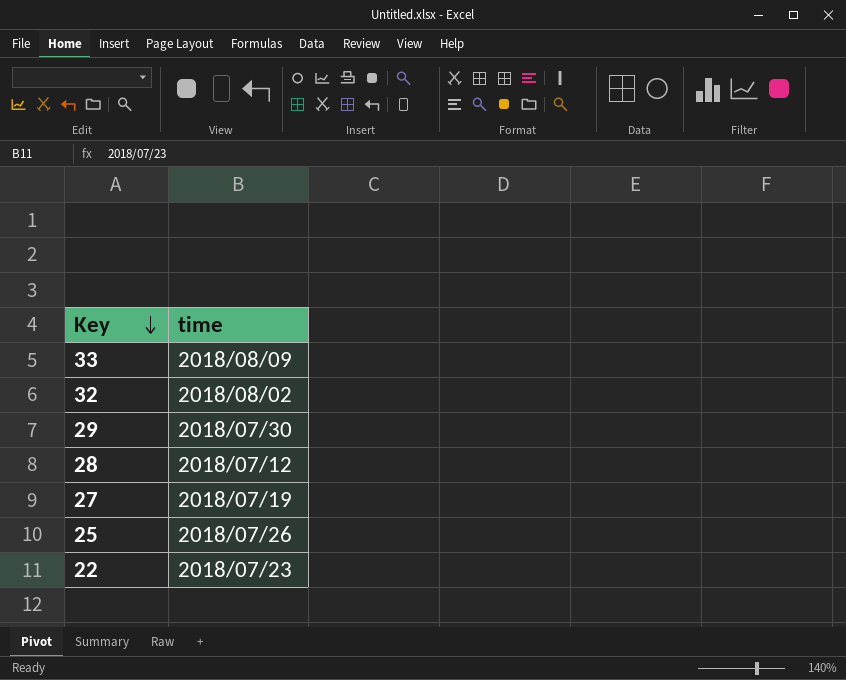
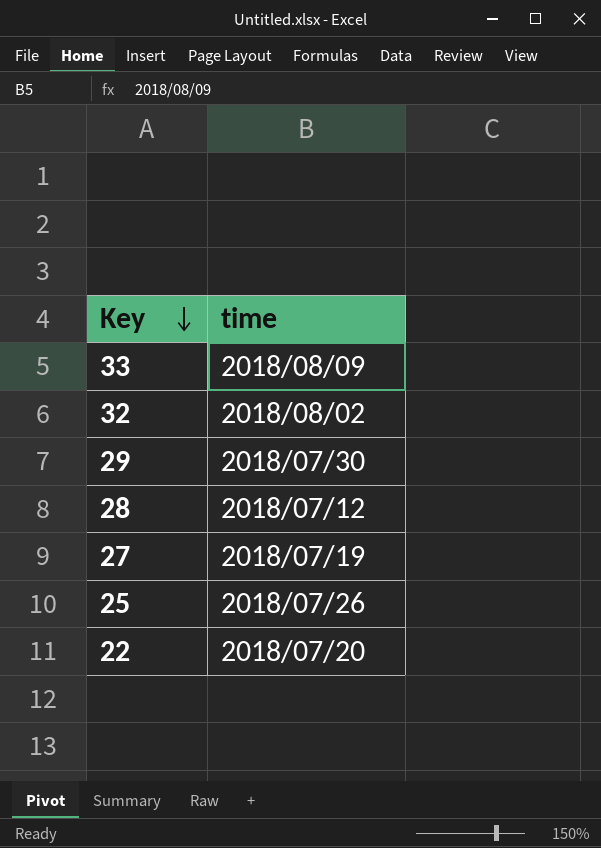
22 | time: 2018/07/23 -> 2018/07/20

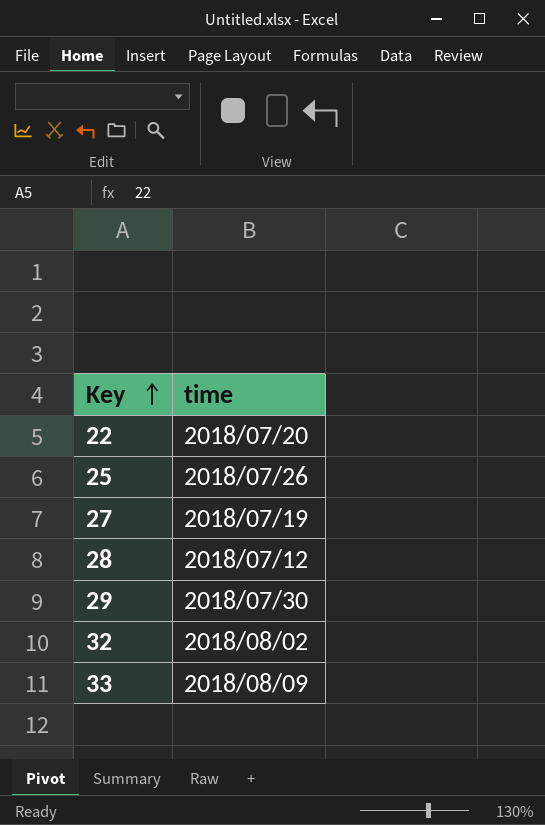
row order: Key descending -> Key ascending

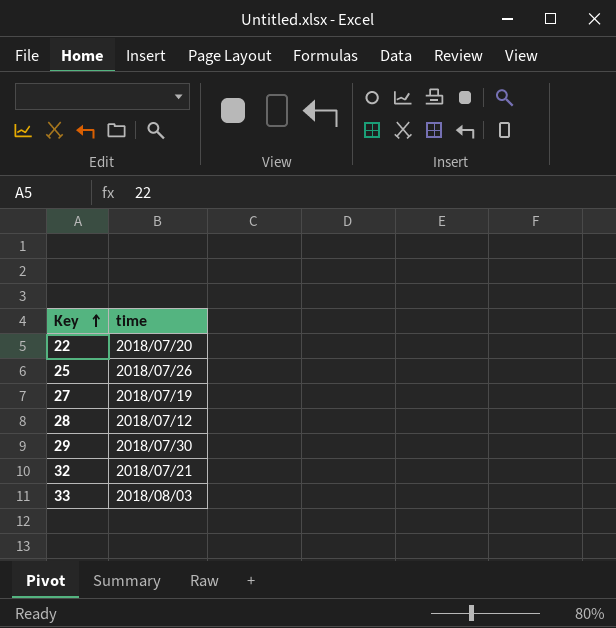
32 | time: 2018/08/02 -> 2018/07/21
33 | time: 2018/08/09 -> 2018/08/03

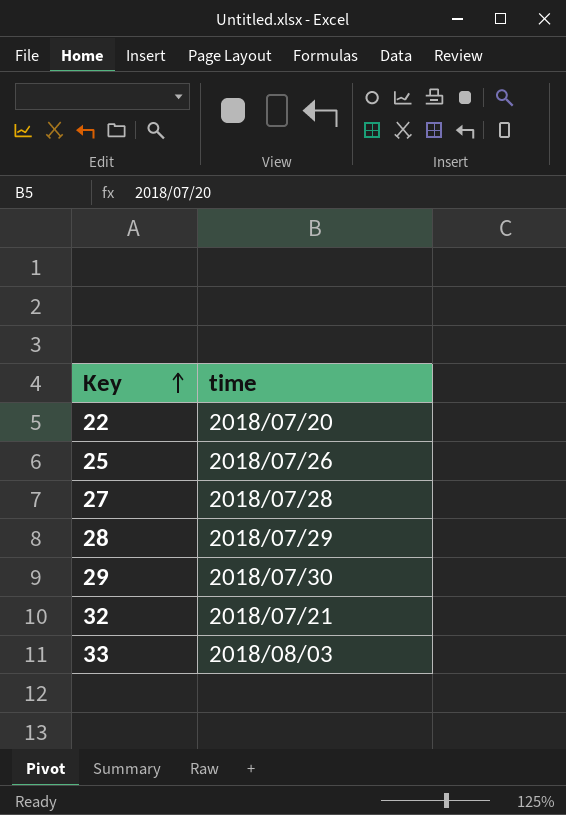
27 | time: 2018/07/19 -> 2018/07/28
28 | time: 2018/07/12 -> 2018/07/29

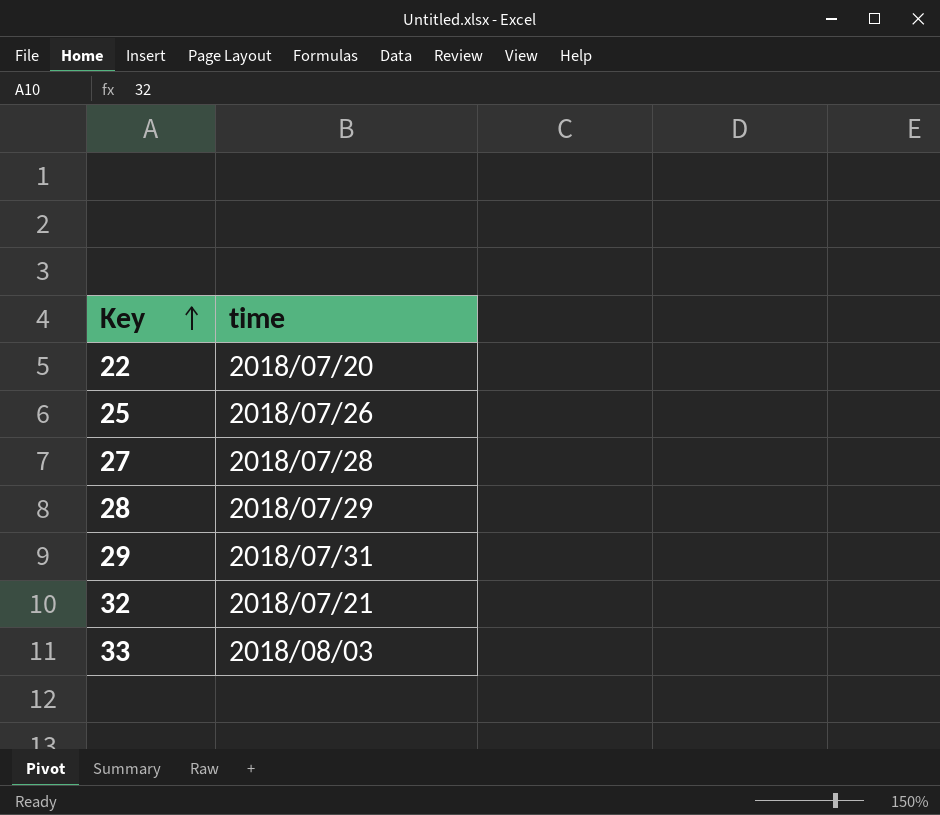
29 | time: 2018/07/30 -> 2018/07/31

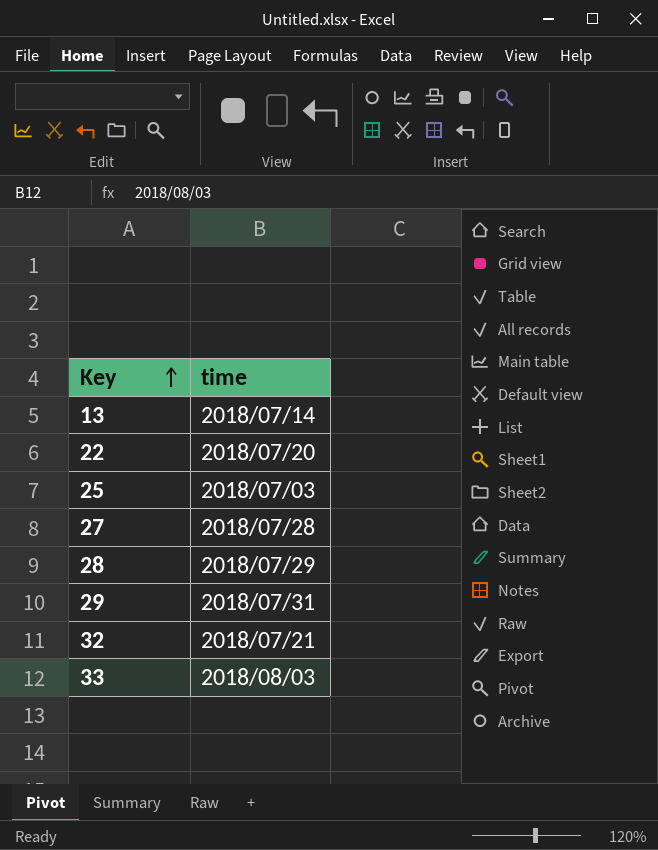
row 13: none -> 2018/07/14
25 | time: 2018/07/26 -> 2018/07/03

